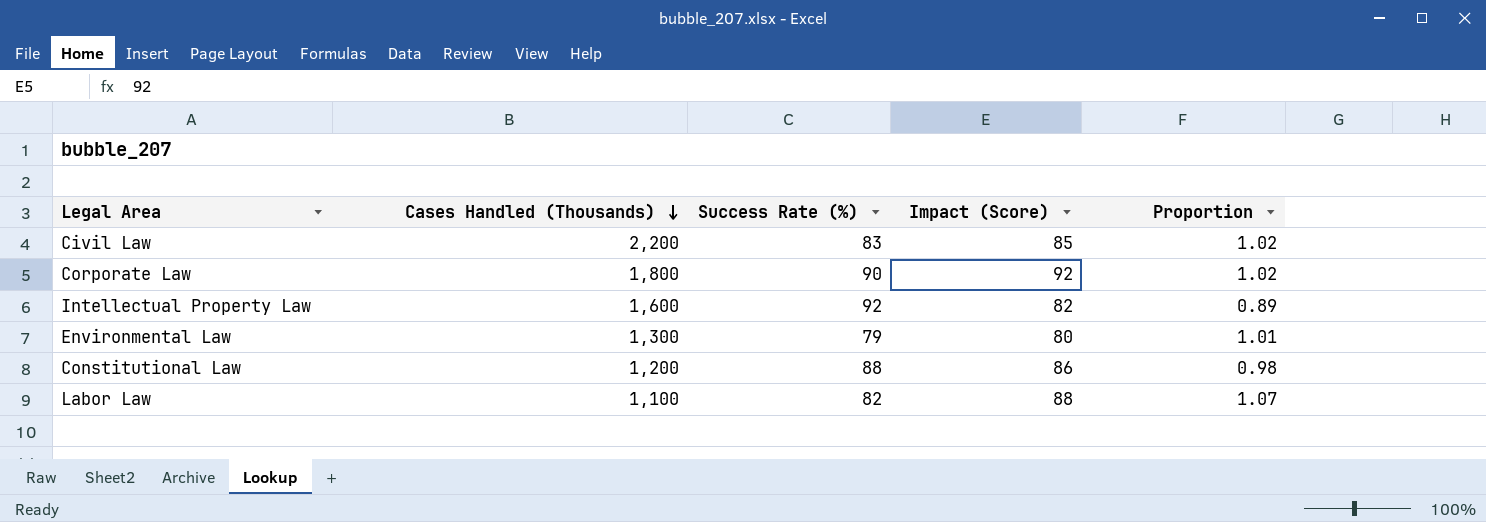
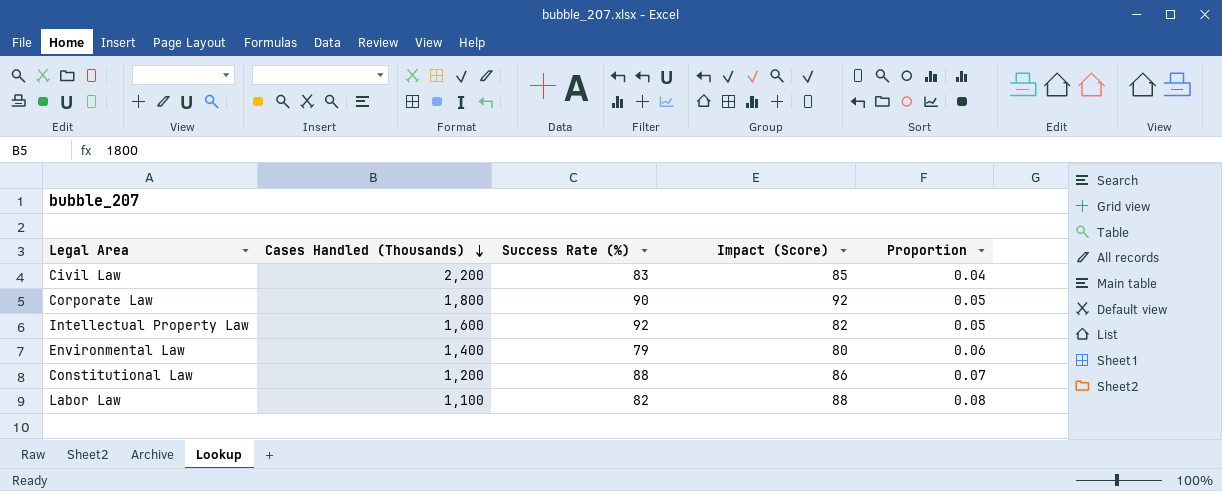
column Proportion | formula: [Impact (Score)] / [Success Rate (%)] -> [Impact (Score)] / [Cases Handled (Thousands)]
Environmental Law | Cases Handled (Thousands): 1,300 -> 1,400

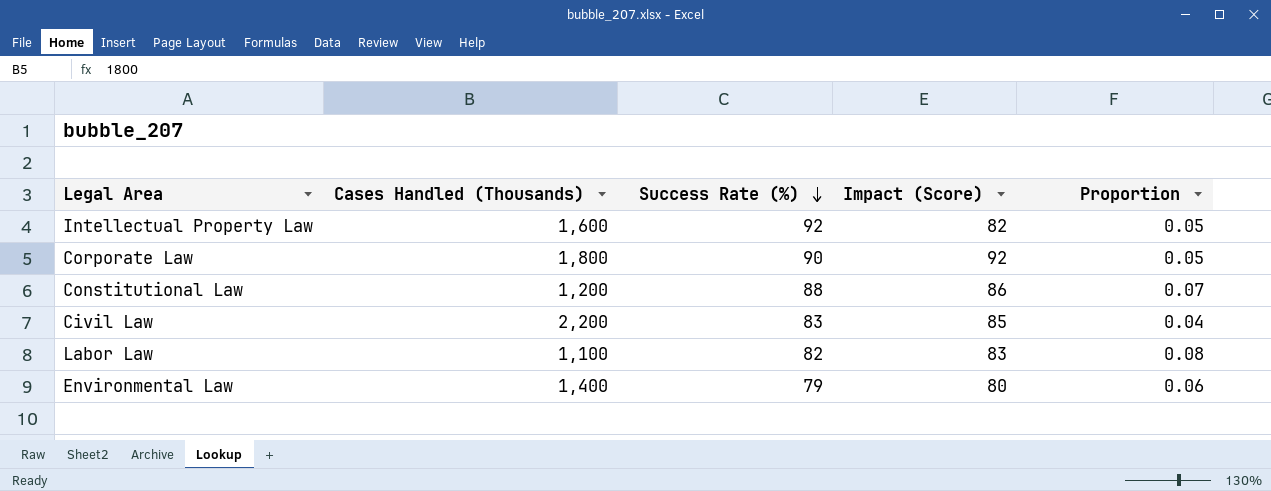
row order: Cases Handled (Thousands) descending -> Success Rate (%) descending
Labor Law | Impact (Score): 88 -> 83

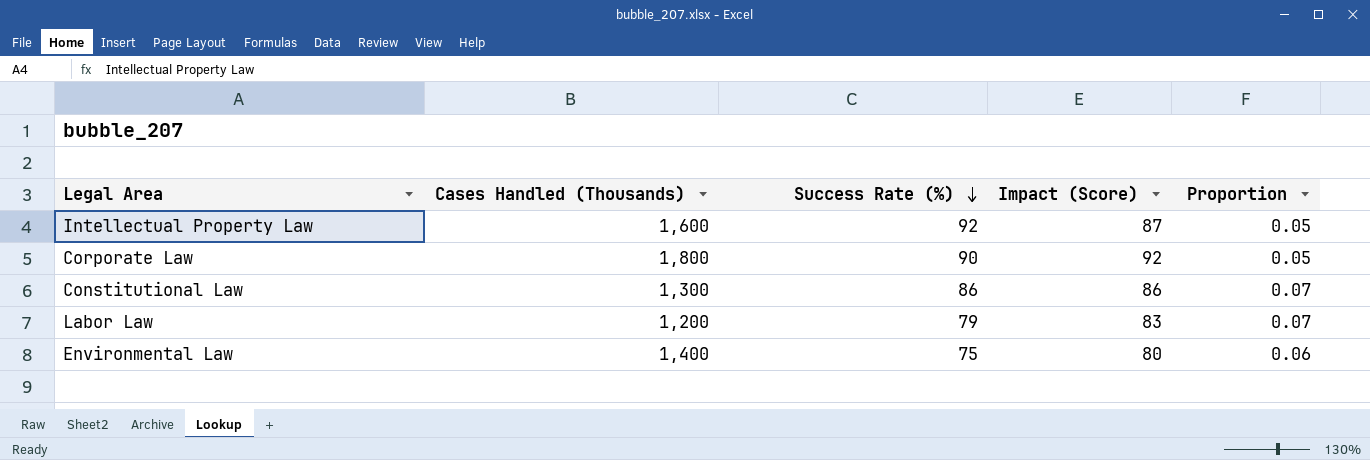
row Civil Law: 2,200 | 83 | 85 | 0.04 -> none
Intellectual Property Law | Impact (Score): 82 -> 87
Constitutional Law | Cases Handled (Thousands): 1,200 -> 1,300
Constitutional Law | Success Rate (%): 88 -> 86
Labor Law | Cases Handled (Thousands): 1,100 -> 1,200
Labor Law | Success Rate (%): 82 -> 79
Labor Law | Proportion: 0.08 -> 0.07
Environmental Law | Success Rate (%): 79 -> 75

